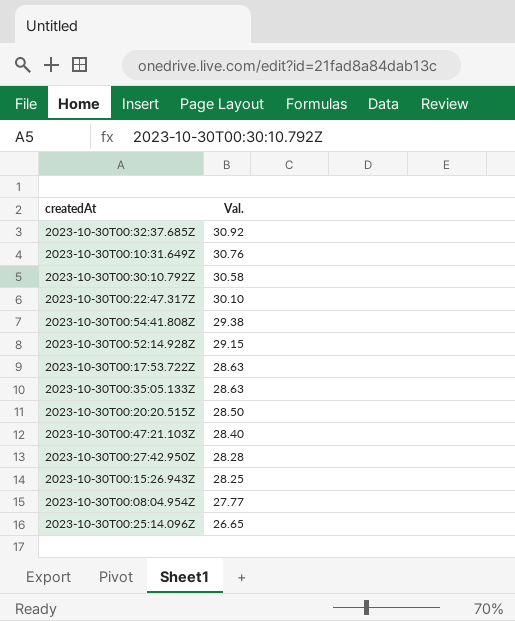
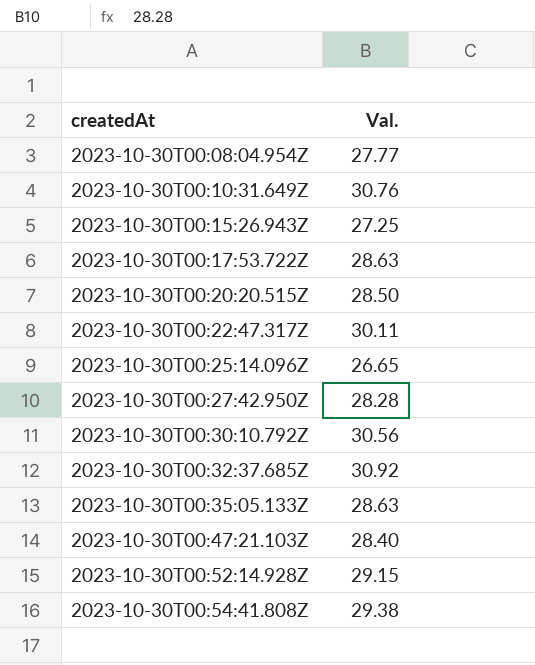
row order: Val. descending -> createdAt ascending
2023-10-30T00:15:26.943Z | Val.: 28.25 -> 27.25
2023-10-30T00:22:47.317Z | Val.: 30.10 -> 30.11
2023-10-30T00:30:10.792Z | Val.: 30.58 -> 30.56

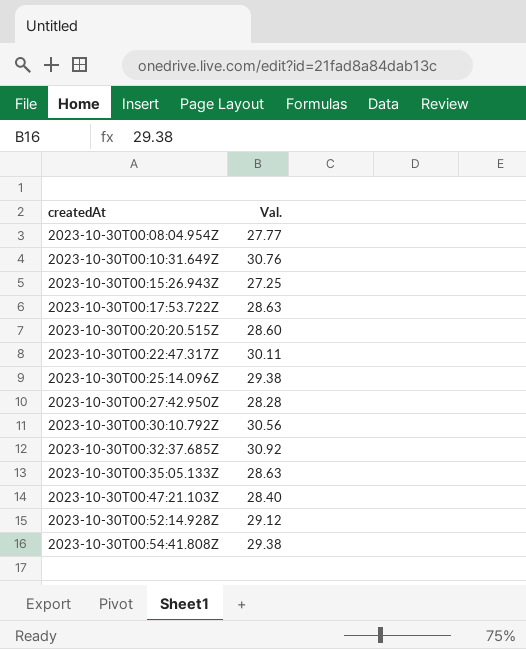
2023-10-30T00:20:20.515Z | Val.: 28.50 -> 28.60
2023-10-30T00:25:14.096Z | Val.: 26.65 -> 29.38
2023-10-30T00:52:14.928Z | Val.: 29.15 -> 29.12

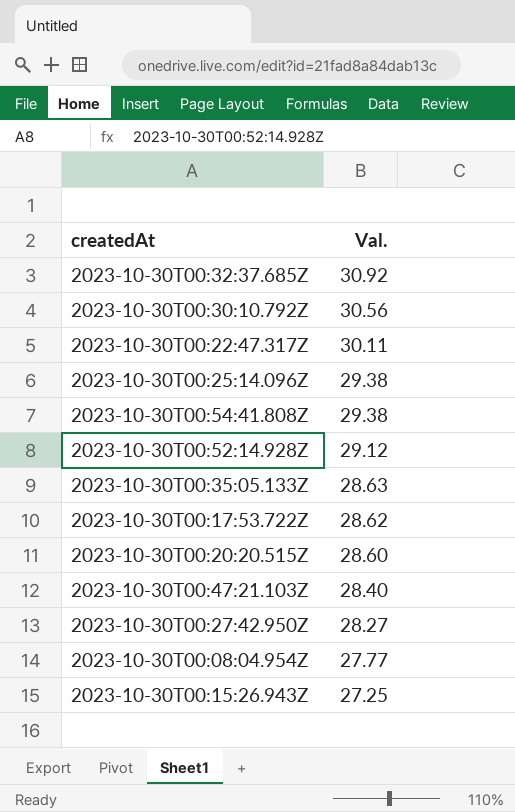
row order: createdAt ascending -> Val. descending
row 2023-10-30T00:10:31.649Z: 30.76 -> none
2023-10-30T00:17:53.722Z | Val.: 28.63 -> 28.62
2023-10-30T00:27:42.950Z | Val.: 28.28 -> 28.27

